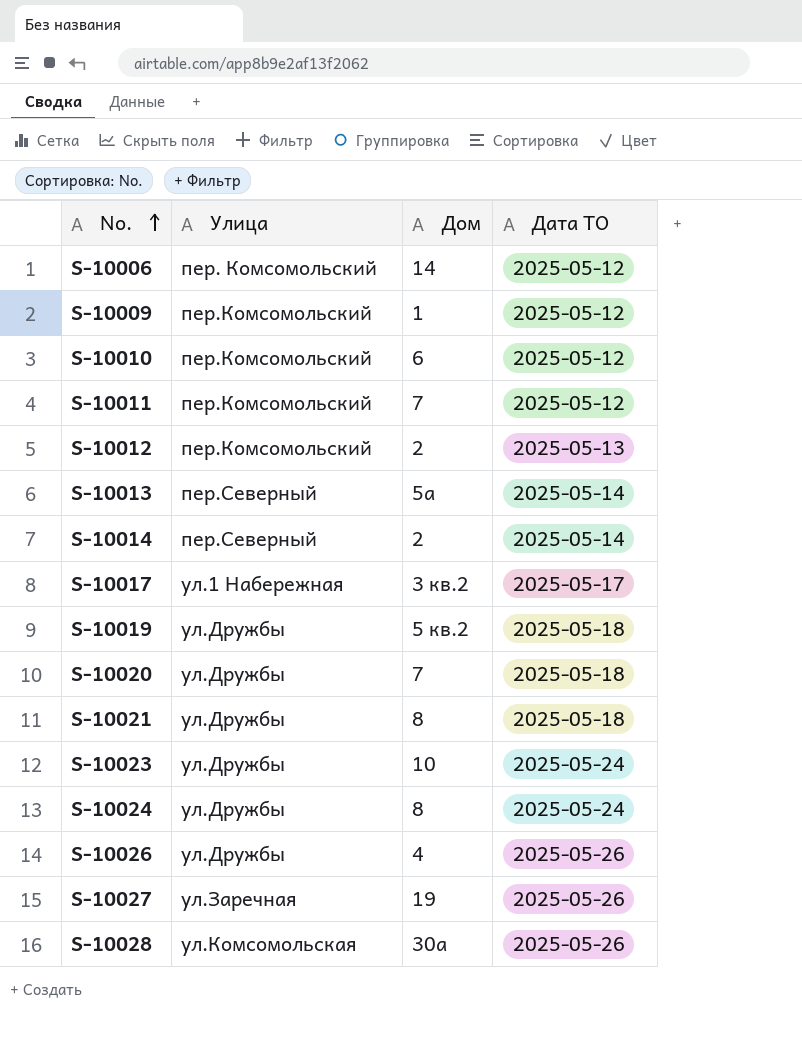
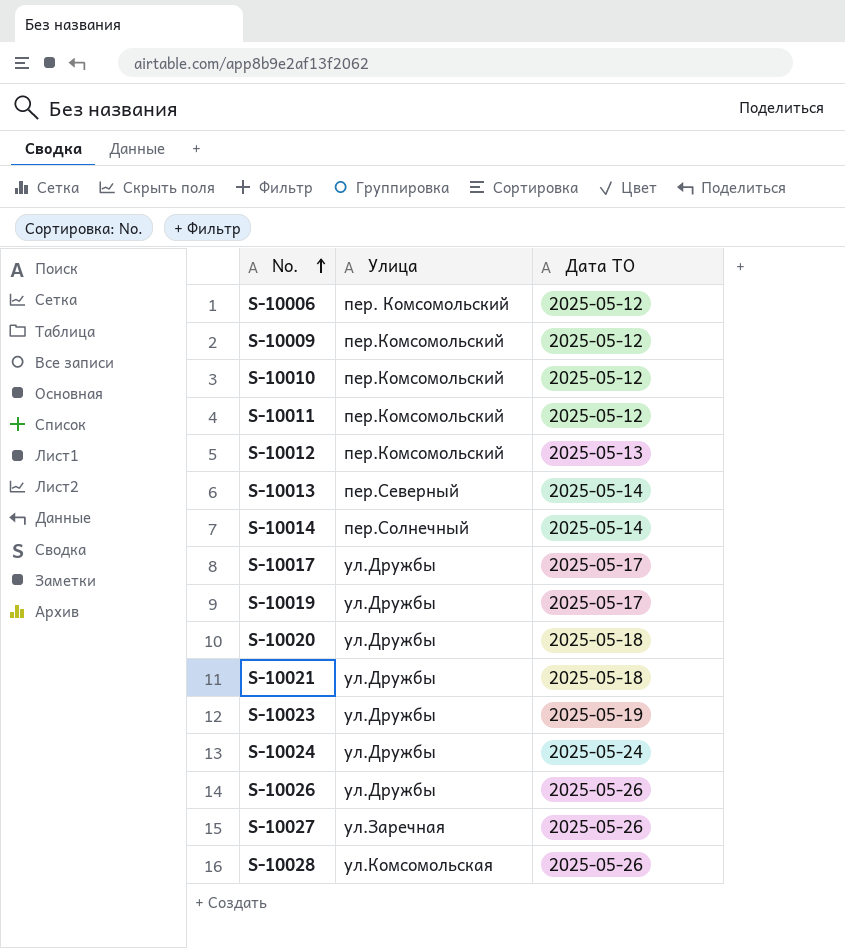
column Дом | position: 3 -> none
S-10014 | Улица: пер.Северный -> пер.Солнечный
S-10017 | Улица: ул.1 Набережная -> ул.Дружбы
S-10019 | Дата ТО: 2025-05-18 -> 2025-05-17
S-10023 | Дата ТО: 2025-05-24 -> 2025-05-19

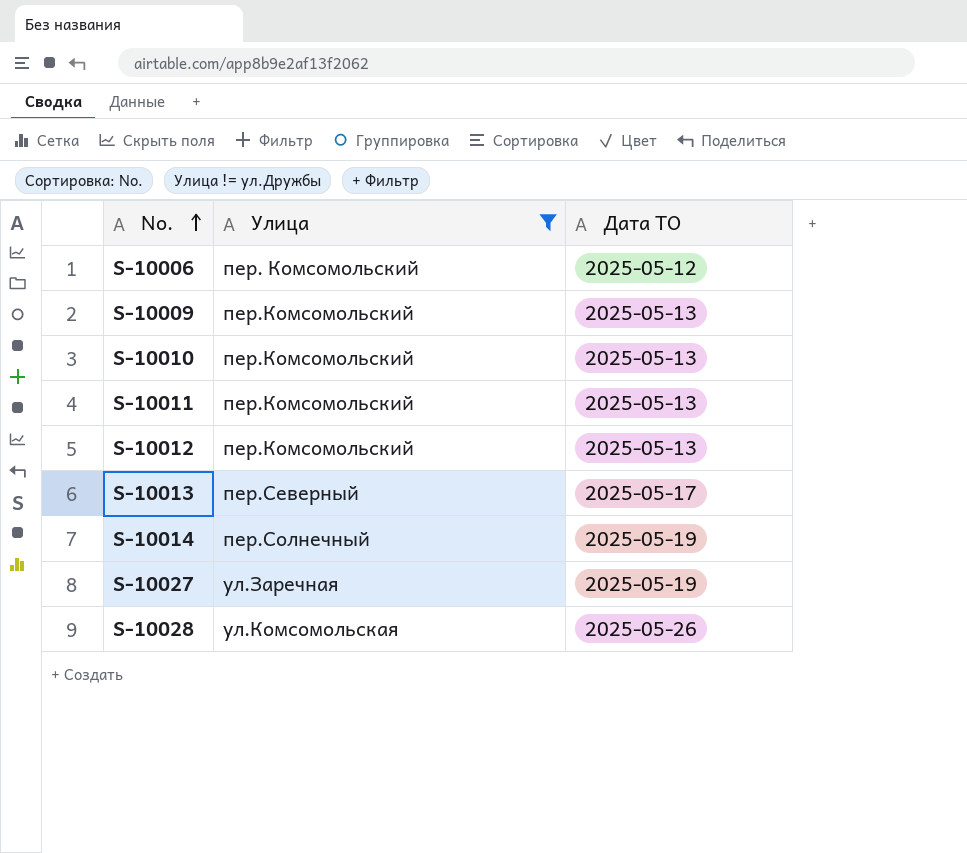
filter: none -> Улица != ул.Дружбы
S-10009 | Дата ТО: 2025-05-12 -> 2025-05-13
S-10010 | Дата ТО: 2025-05-12 -> 2025-05-13
S-10011 | Дата ТО: 2025-05-12 -> 2025-05-13
S-10013 | Дата ТО: 2025-05-14 -> 2025-05-17
S-10014 | Дата ТО: 2025-05-14 -> 2025-05-19
S-10027 | Дата ТО: 2025-05-26 -> 2025-05-19

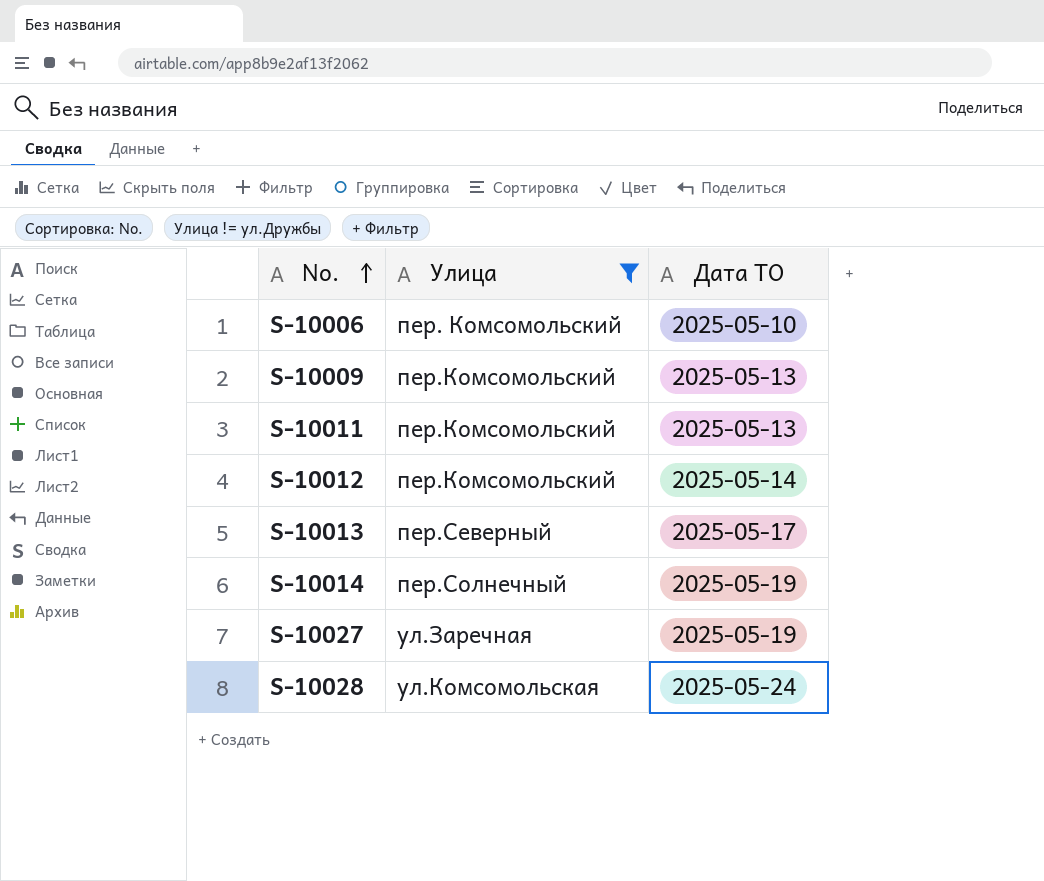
row S-10010: пер.Комсомольский | 2025-05-13 -> none
S-10006 | Дата ТО: 2025-05-12 -> 2025-05-10
S-10012 | Дата ТО: 2025-05-13 -> 2025-05-14
S-10028 | Дата ТО: 2025-05-26 -> 2025-05-24

